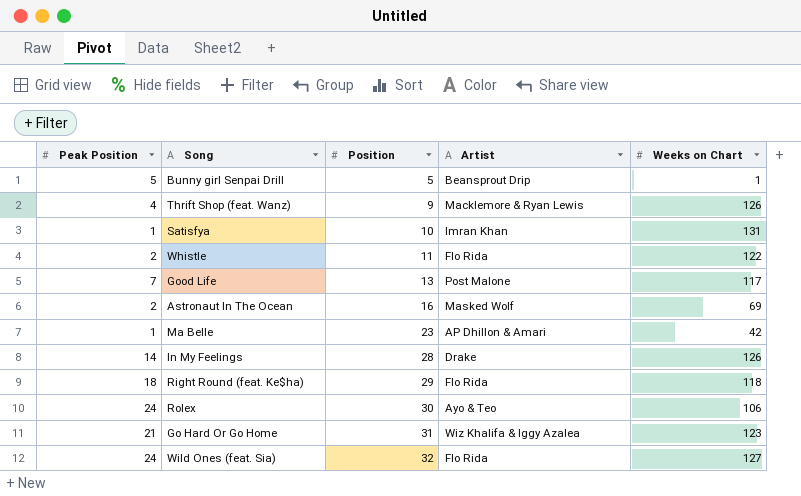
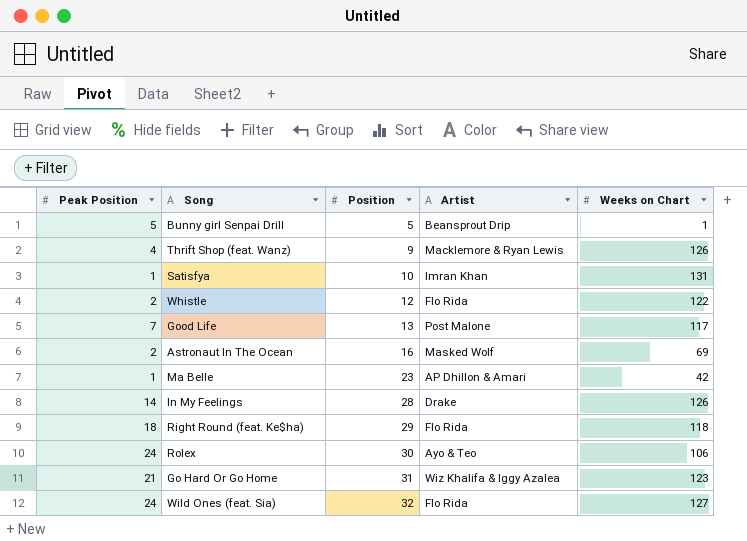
Whistle | Position: 11 -> 12

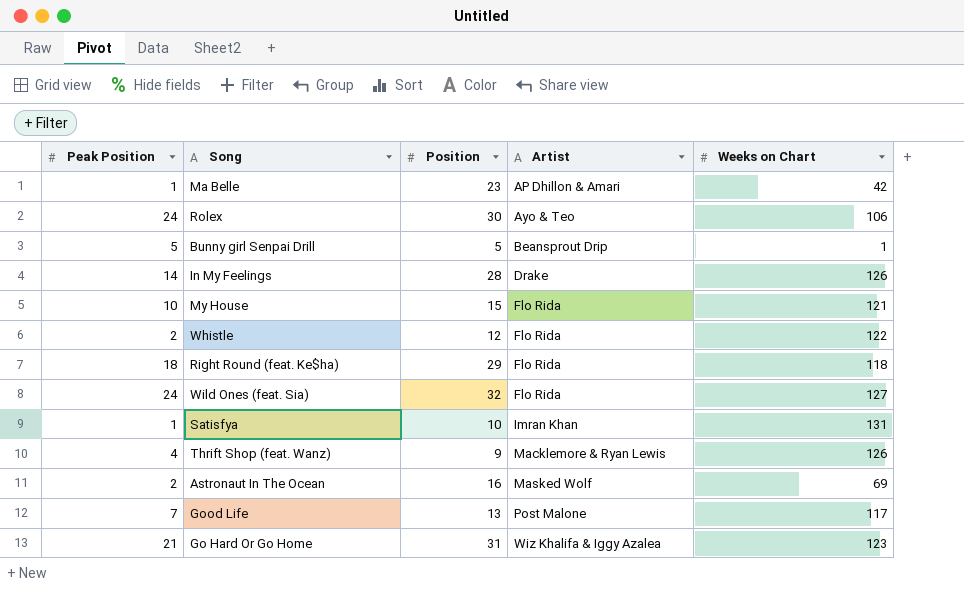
row order: Position ascending -> Artist ascending
row My House: none -> 10 | 15 | Flo Rida | 121

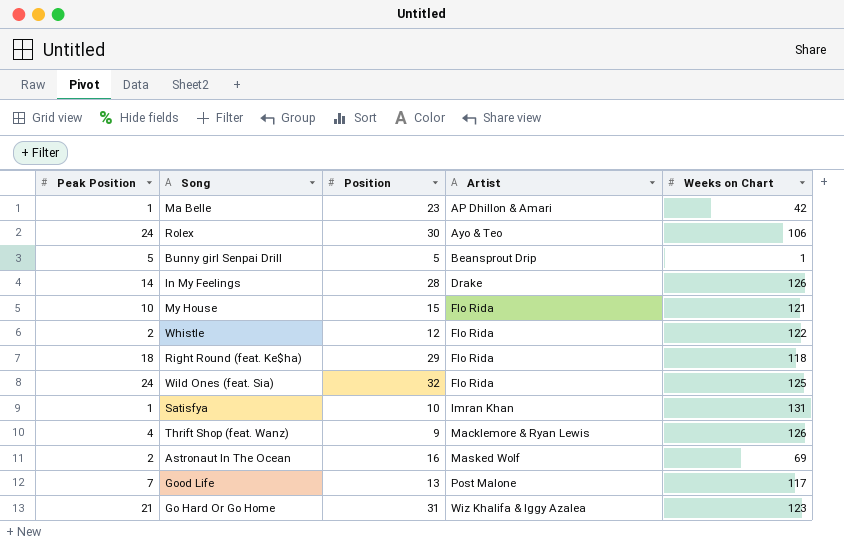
Wild Ones (feat. Sia) | Weeks on Chart: 127 -> 125

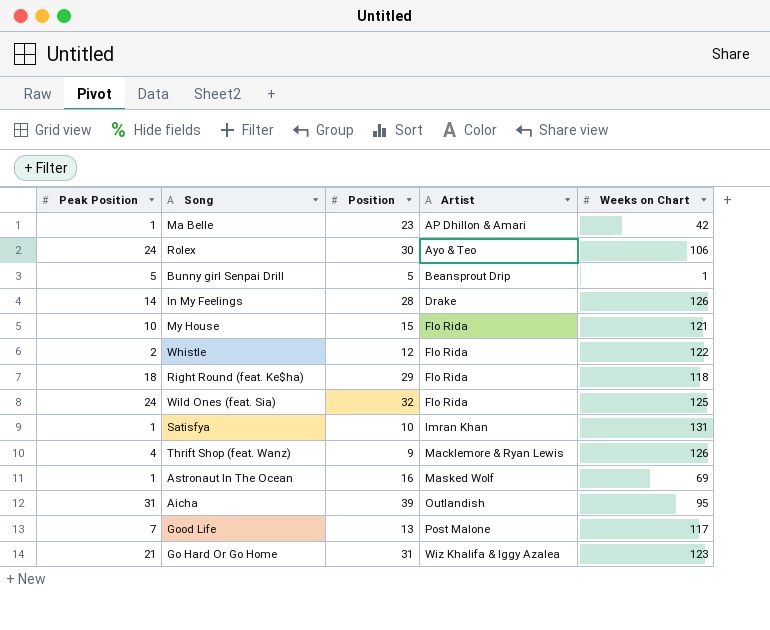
Astronaut In The Ocean | Peak Position: 2 -> 1
row Aicha: none -> 31 | 39 | Outlandish | 95

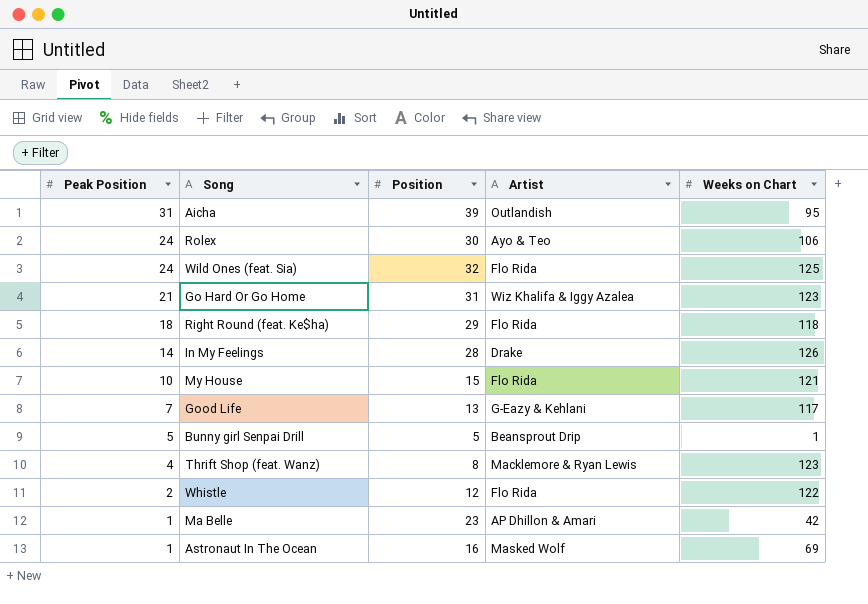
row order: Artist ascending -> Peak Position descending
row Satisfya: 1 | 10 | Imran Khan | 131 -> none
Good Life | Artist: Post Malone -> G-Eazy & Kehlani
Thrift Shop (feat. Wanz) | Position: 9 -> 8
Thrift Shop (feat. Wanz) | Weeks on Chart: 126 -> 123

